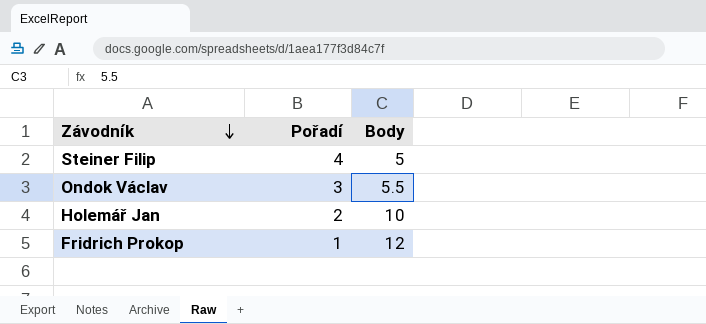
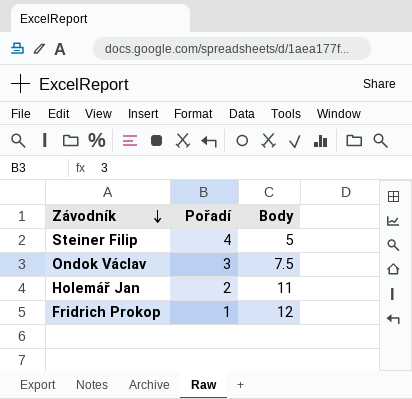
Ondok Václav | Body: 5.5 -> 7.5
Holemář Jan | Body: 10 -> 11

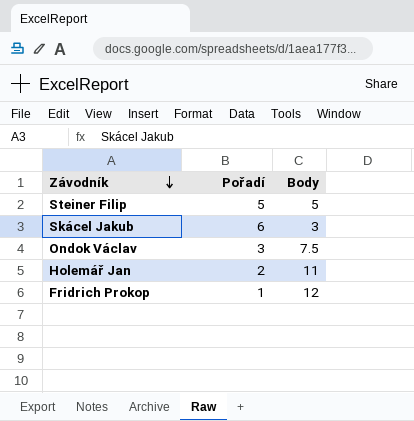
Steiner Filip | Pořadí: 4 -> 5
row Skácel Jakub: none -> 6 | 3

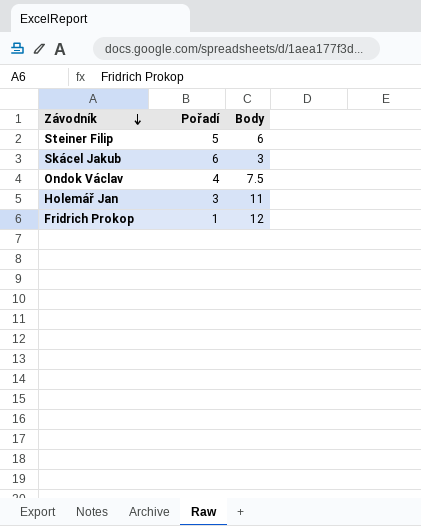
Steiner Filip | Body: 5 -> 6
Ondok Václav | Pořadí: 3 -> 4
Holemář Jan | Pořadí: 2 -> 3

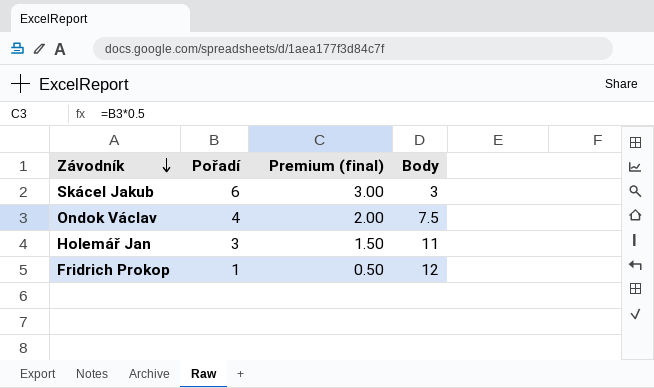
column Premium (final) | formula: none -> [Pořadí] * 0.5
row Steiner Filip: 5 | 6 -> none

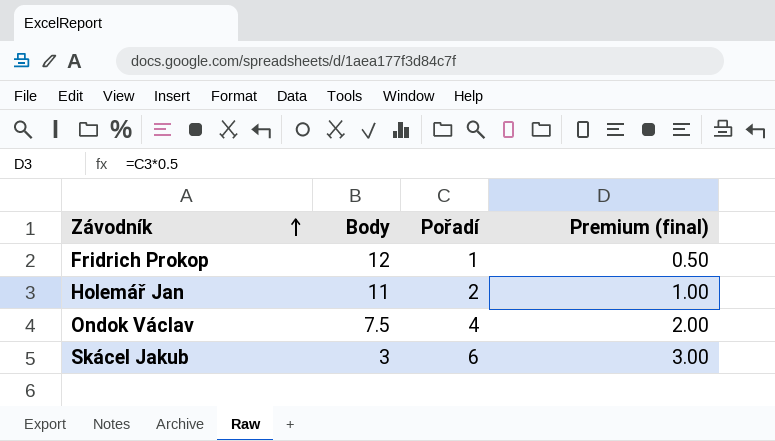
row order: Závodník descending -> Závodník ascending
column Body | position: 4 -> 2
Holemář Jan | Pořadí: 3 -> 2
Holemář Jan | Premium (final): 1.50 -> 1.00

